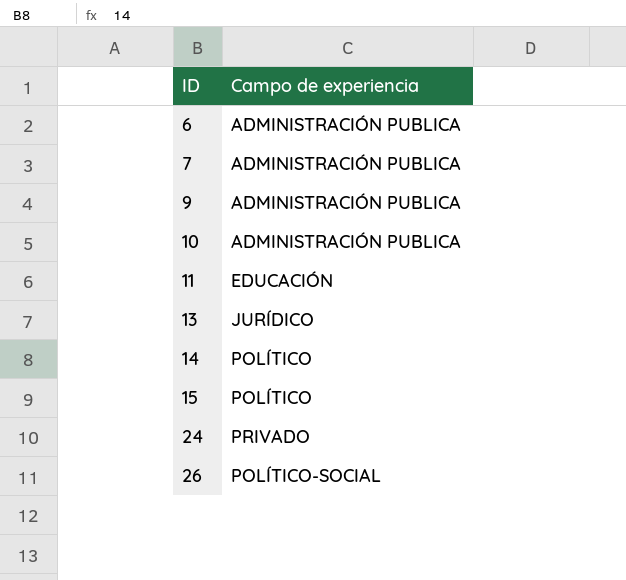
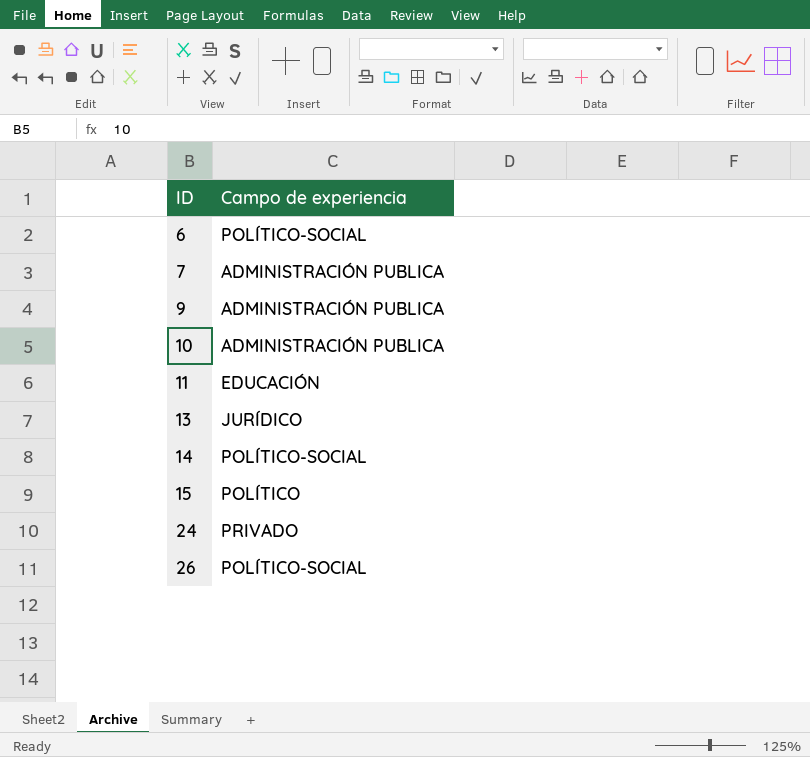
6 | Campo de experiencia: ADMINISTRACIÓN PUBLICA -> POLÍTICO-SOCIAL
14 | Campo de experiencia: POLÍTICO -> POLÍTICO-SOCIAL

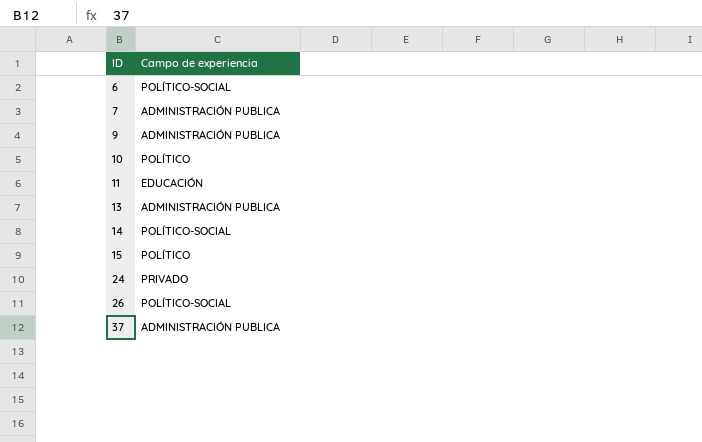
10 | Campo de experiencia: ADMINISTRACIÓN PUBLICA -> POLÍTICO
13 | Campo de experiencia: JURÍDICO -> ADMINISTRACIÓN PUBLICA
row 37: none -> ADMINISTRACIÓN PUBLICA

